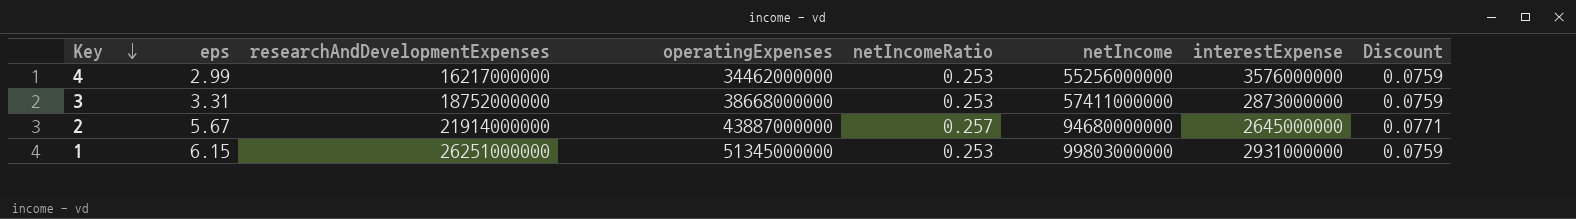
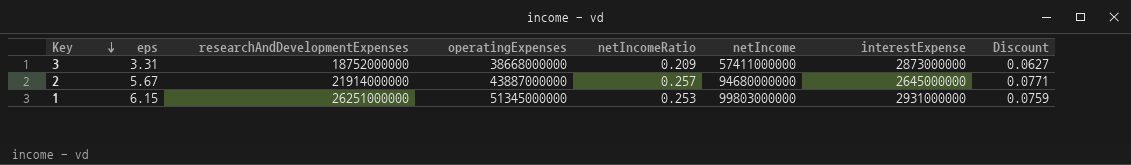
row 4: 2.99 | 16217000000 | 34462000000 | 0.253 | 55256000000 | 3576000000 | 0.0759 -> none
3 | netIncomeRatio: 0.253 -> 0.209
3 | Discount: 0.0759 -> 0.0627

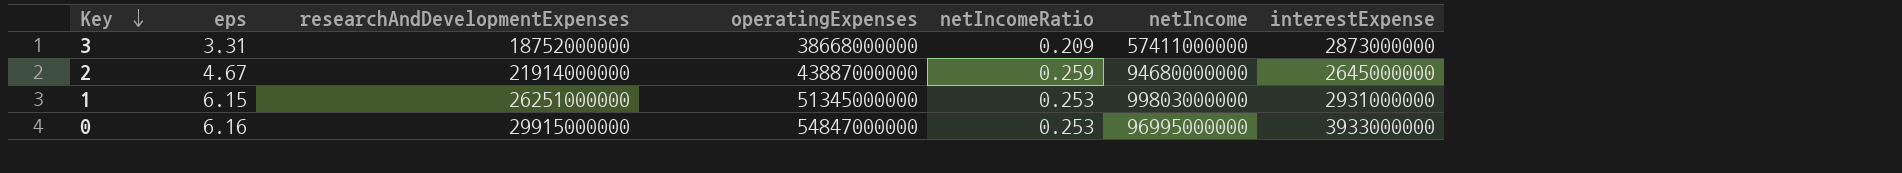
column Discount | formula: [netIncomeRatio] * 0.3 -> none
2 | eps: 5.67 -> 4.67
2 | netIncomeRatio: 0.257 -> 0.259
row 0: none -> 6.16 | 29915000000 | 54847000000 | 0.253 | 96995000000 | 3933000000

